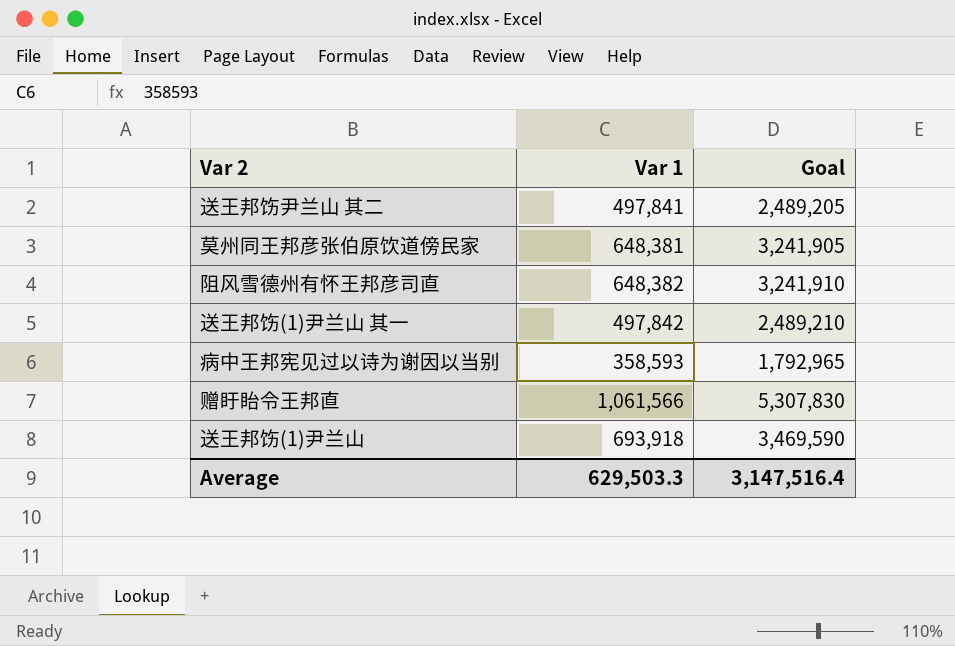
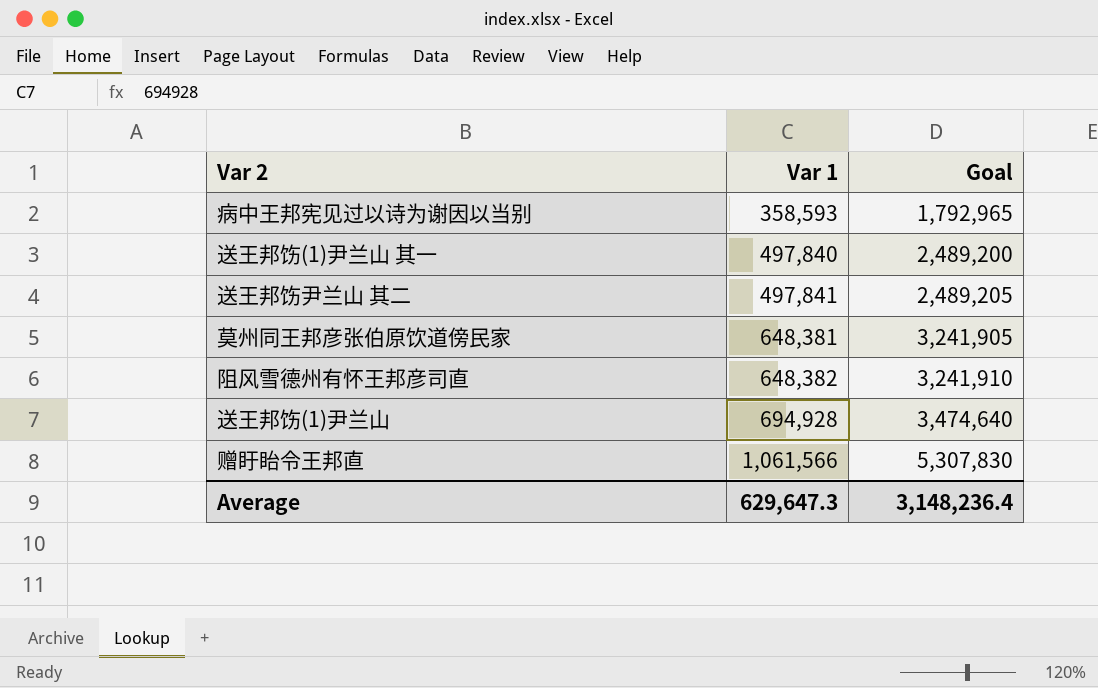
row order: none -> Var 1 ascending
送王邦饬(1)尹兰山 其一 | Var 1: 497,842 -> 497,840
送王邦饬(1)尹兰山 其一 | Goal: 2,489,210 -> 2,489,200
送王邦饬(1)尹兰山 | Var 1: 693,918 -> 694,928
送王邦饬(1)尹兰山 | Goal: 3,469,590 -> 3,474,640
Average | Var 1: 629,503.3 -> 629,647.3
Average | Goal: 3,147,516.4 -> 3,148,236.4

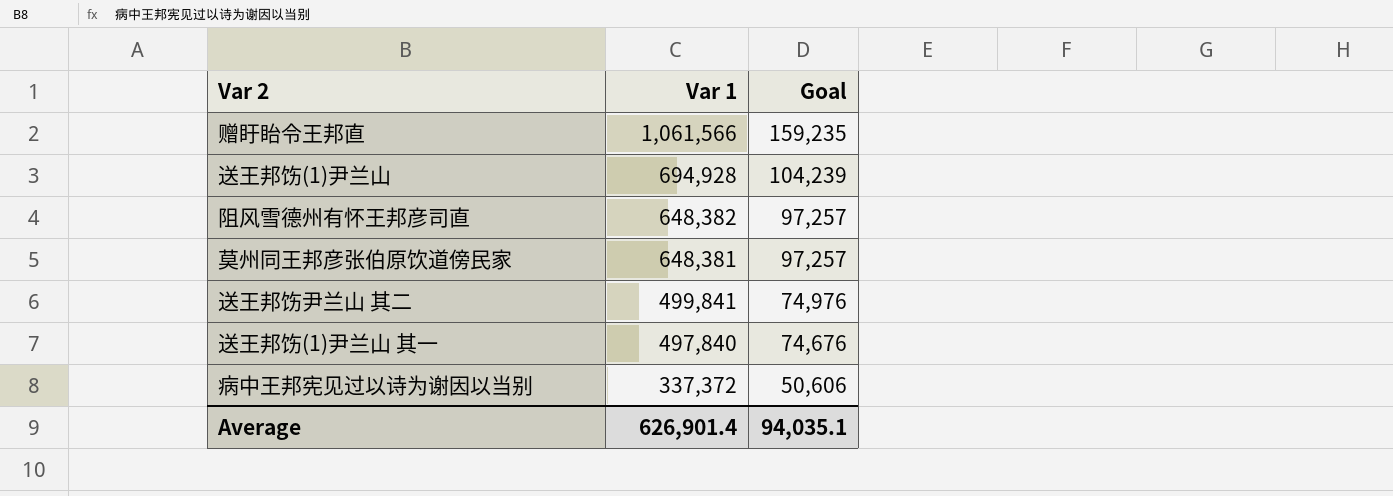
row order: Var 1 ascending -> Var 1 descending
column Goal | formula: [Var 1] * 5 -> [Var 1] * 0.15
送王邦饬尹兰山 其二 | Var 1: 497,841 -> 499,841
病中王邦宪见过以诗为谢因以当别 | Var 1: 358,593 -> 337,372
Average | Var 1: 629,647.3 -> 626,901.4
Average | Goal: 3,148,236.4 -> 94,035.1

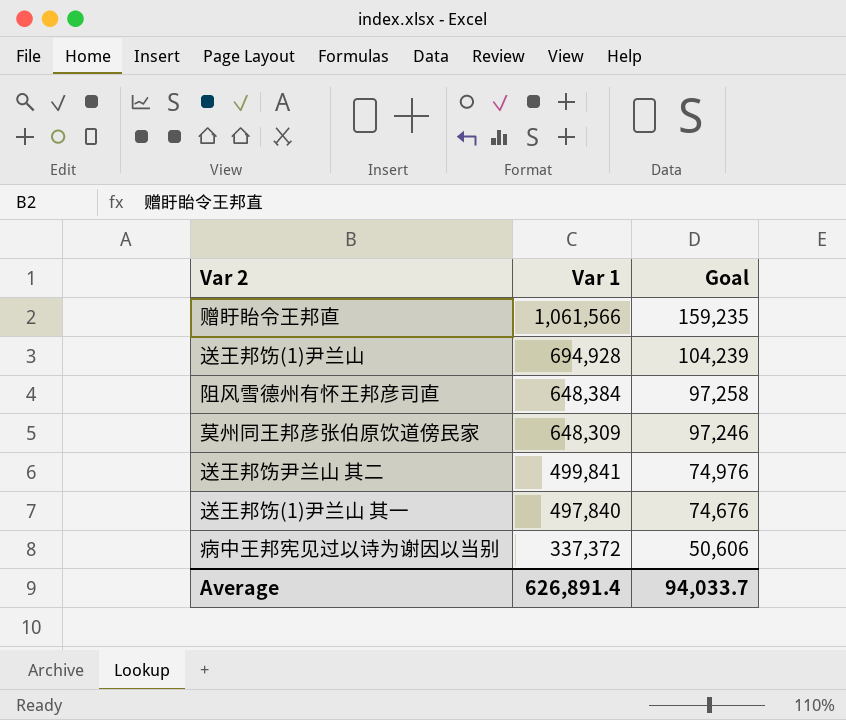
阻风雪德州有怀王邦彦司直 | Var 1: 648,382 -> 648,384
阻风雪德州有怀王邦彦司直 | Goal: 97,257 -> 97,258
莫州同王邦彦张伯原饮道傍民家 | Var 1: 648,381 -> 648,309
莫州同王邦彦张伯原饮道傍民家 | Goal: 97,257 -> 97,246
Average | Var 1: 626,901.4 -> 626,891.4
Average | Goal: 94,035.1 -> 94,033.7

